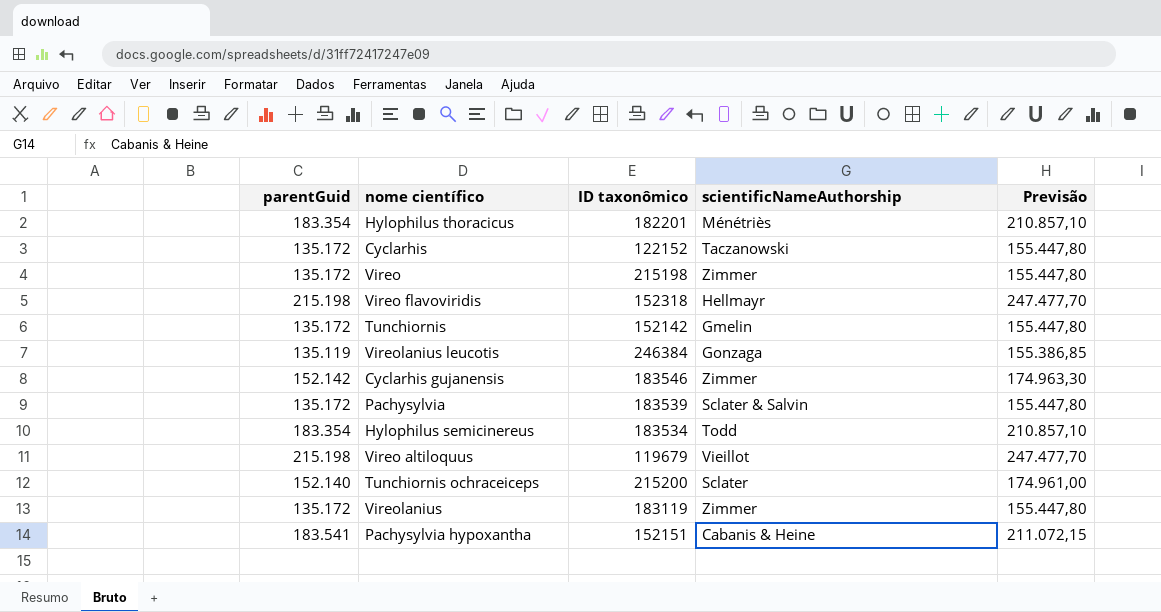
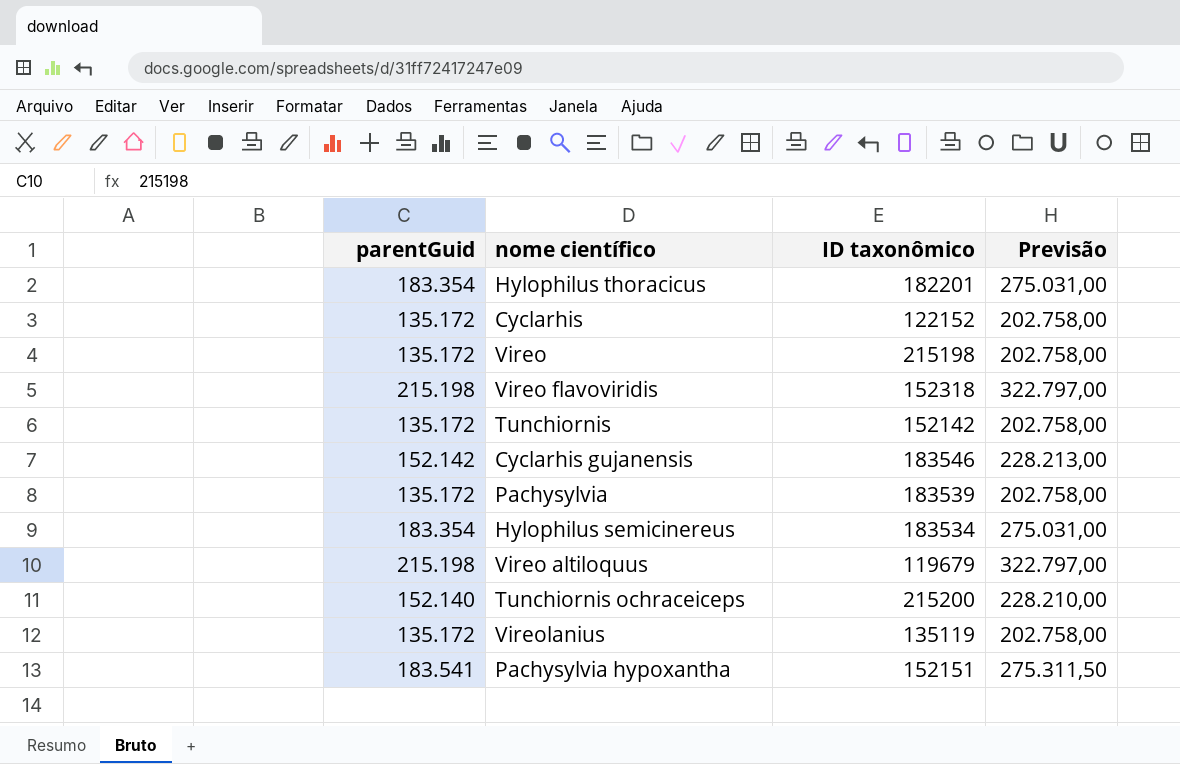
column scientificNameAuthorship | position: 4 -> none
column Previsão | formula: [parentGuid] * 1,15 -> [parentGuid] * 1,5
row Vireolanius leucotis: 135.119 | 246384 | Gonzaga | 155.386,85 -> none
Vireolanius | ID taxonômico: 183119 -> 135119

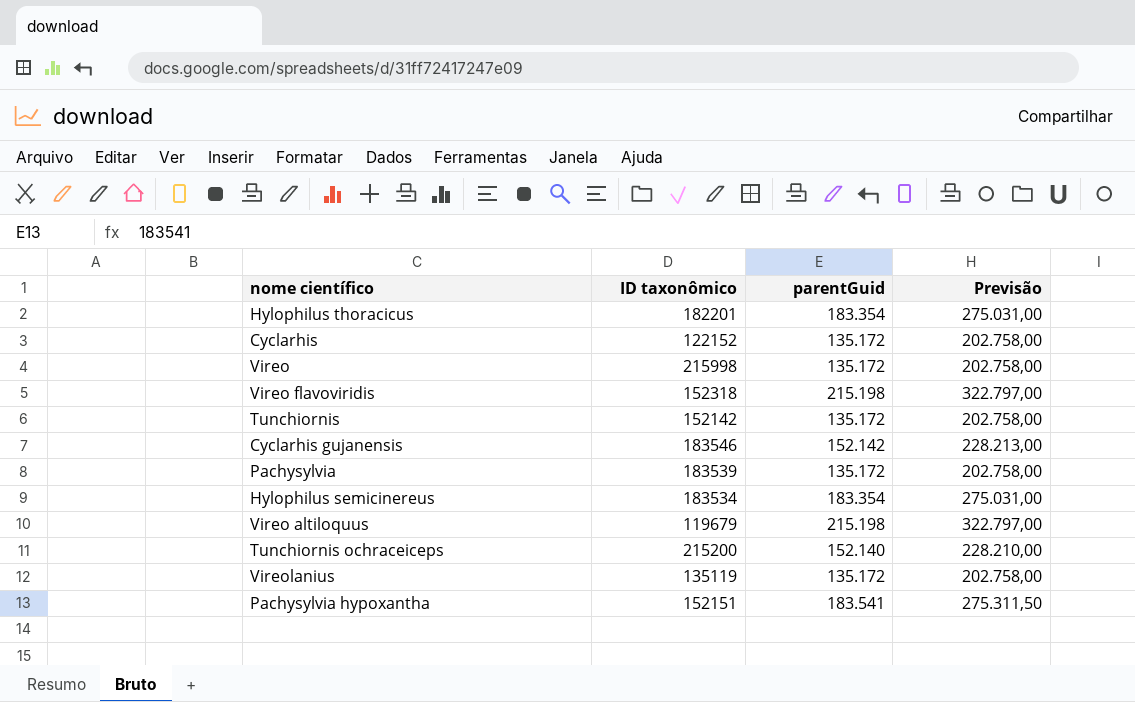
column parentGuid | position: 1 -> 3
Vireo | ID taxonômico: 215198 -> 215998

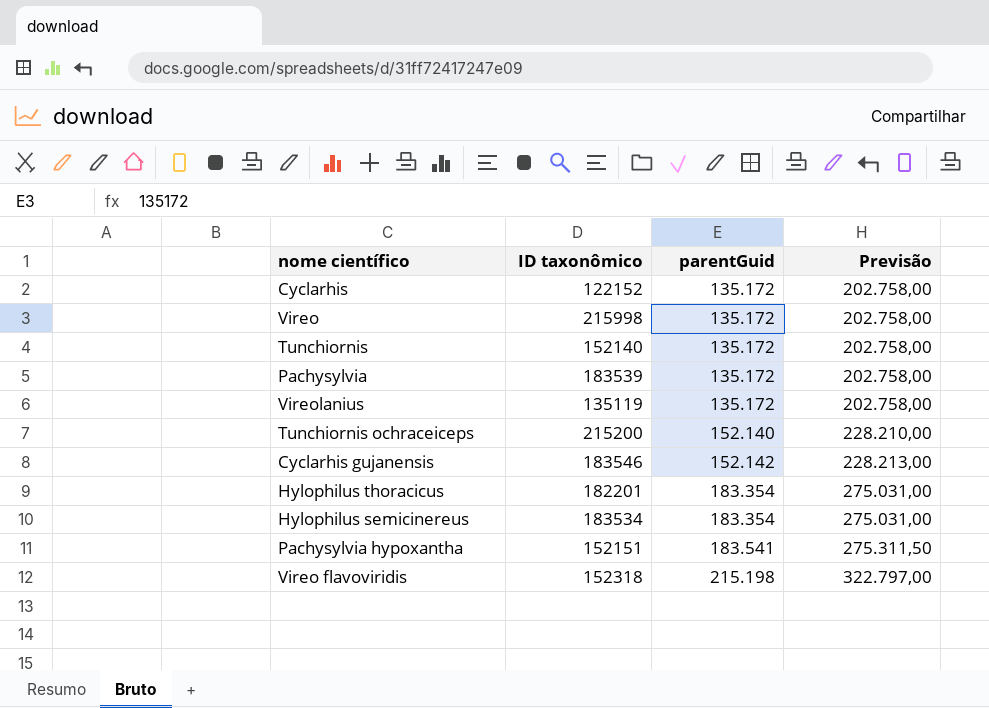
row order: none -> parentGuid ascending
row Vireo altiloquus: 119679 | 215.198 | 322.797,00 -> none
Tunchiornis | ID taxonômico: 152142 -> 152140

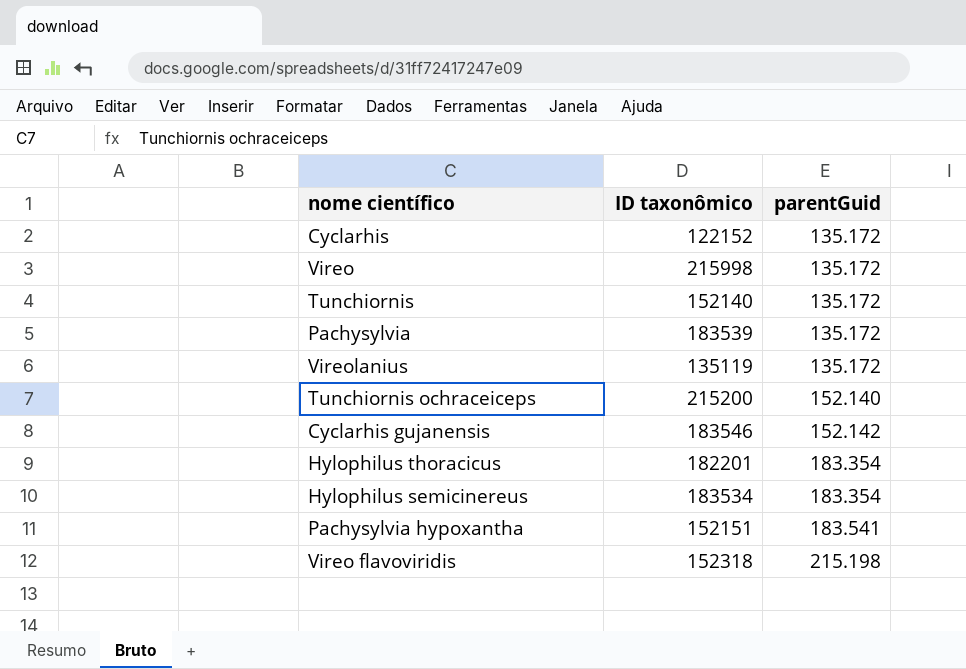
column Previsão | formula: [parentGuid] * 1,5 -> none

